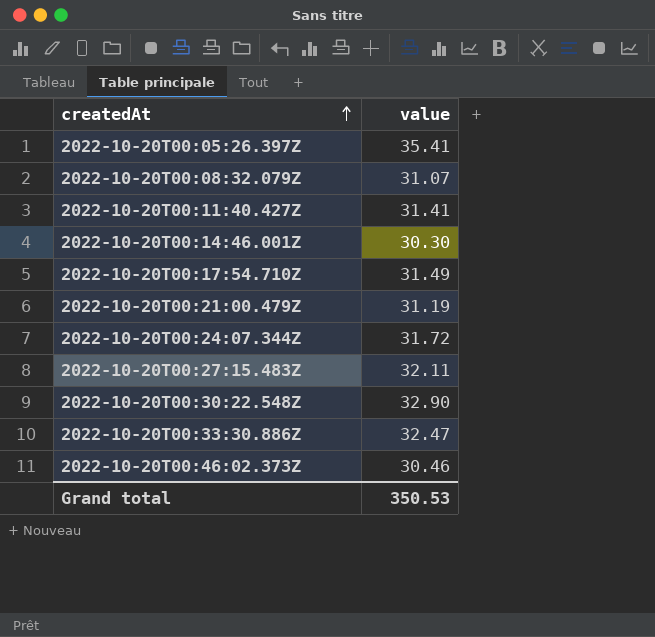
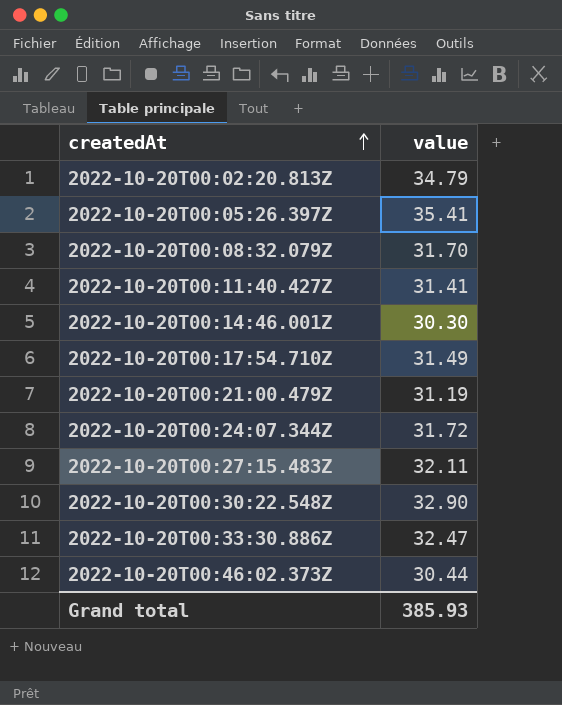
row 2022-10-20T00:02:20.813Z: none -> 34.79
2022-10-20T00:08:32.079Z | value: 31.07 -> 31.70
2022-10-20T00:46:02.373Z | value: 30.46 -> 30.44
Grand total | value: 350.53 -> 385.93

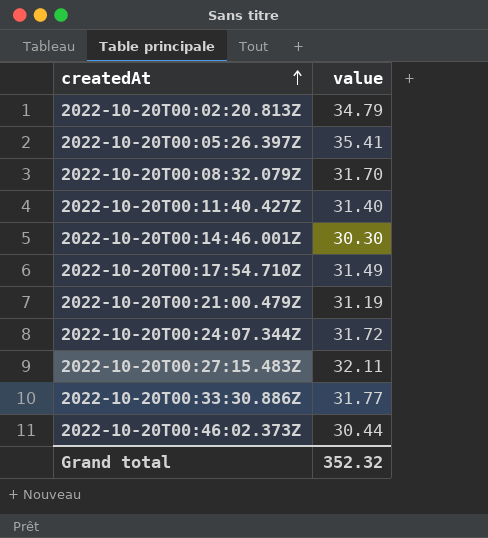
row 2022-10-20T00:30:22.548Z: 32.90 -> none
2022-10-20T00:11:40.427Z | value: 31.41 -> 31.40
2022-10-20T00:33:30.886Z | value: 32.47 -> 31.77
Grand total | value: 385.93 -> 352.32

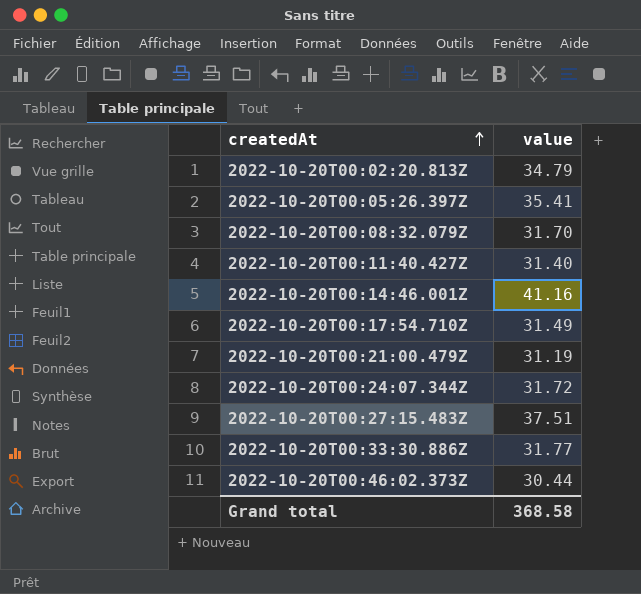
2022-10-20T00:14:46.001Z | value: 30.30 -> 41.16
2022-10-20T00:27:15.483Z | value: 32.11 -> 37.51
Grand total | value: 352.32 -> 368.58

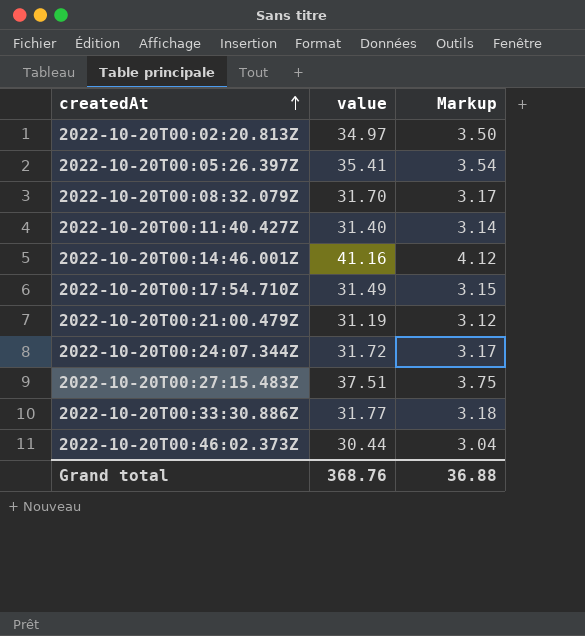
column Markup | formula: none -> [value] * 0.1
2022-10-20T00:02:20.813Z | value: 34.79 -> 34.97
Grand total | value: 368.58 -> 368.76

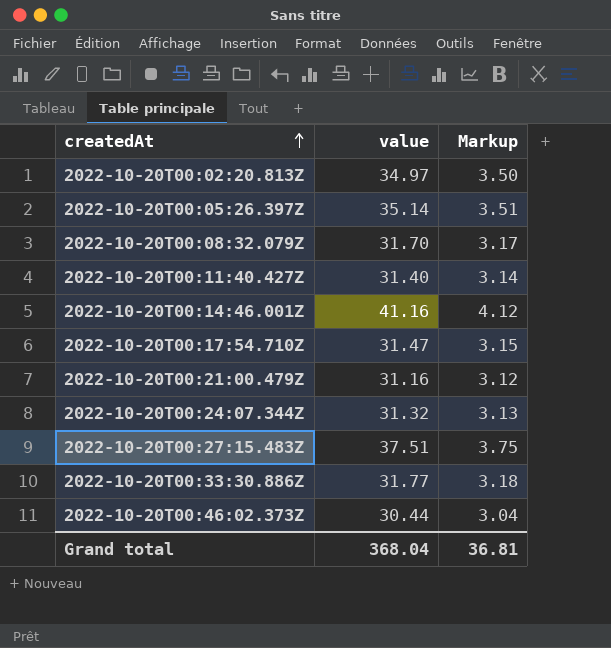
2022-10-20T00:05:26.397Z | value: 35.41 -> 35.14
2022-10-20T00:05:26.397Z | Markup: 3.54 -> 3.51
2022-10-20T00:17:54.710Z | value: 31.49 -> 31.47
2022-10-20T00:21:00.479Z | value: 31.19 -> 31.16
2022-10-20T00:24:07.344Z | value: 31.72 -> 31.32
2022-10-20T00:24:07.344Z | Markup: 3.17 -> 3.13
Grand total | value: 368.76 -> 368.04
Grand total | Markup: 36.88 -> 36.81

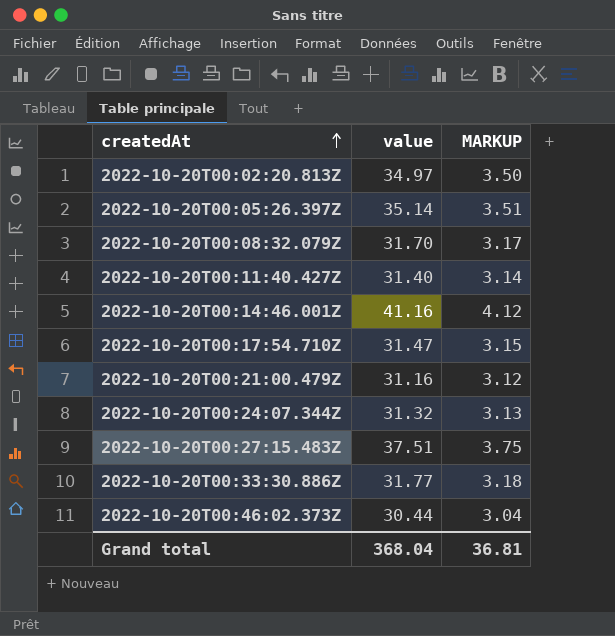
column name: Markup -> MARKUP

